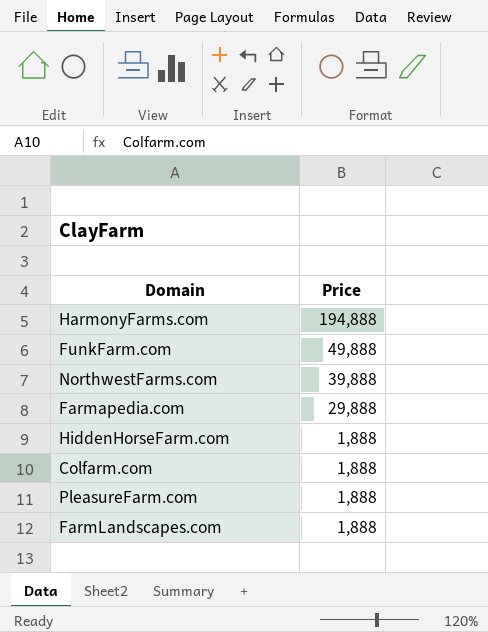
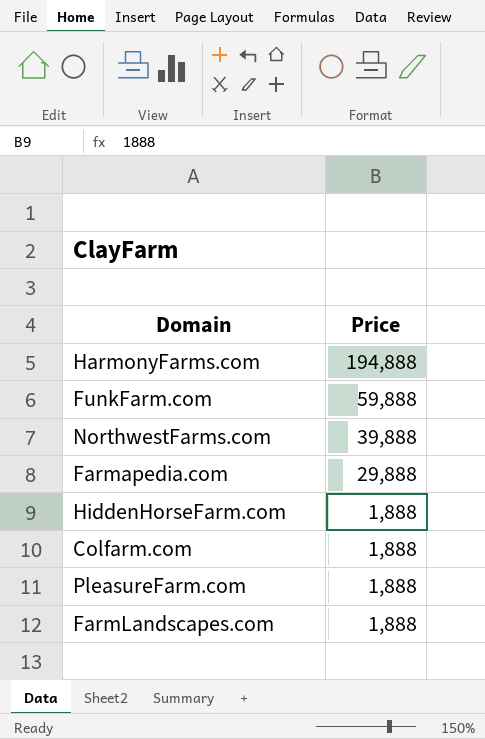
FunkFarm.com | Price: 49,888 -> 59,888

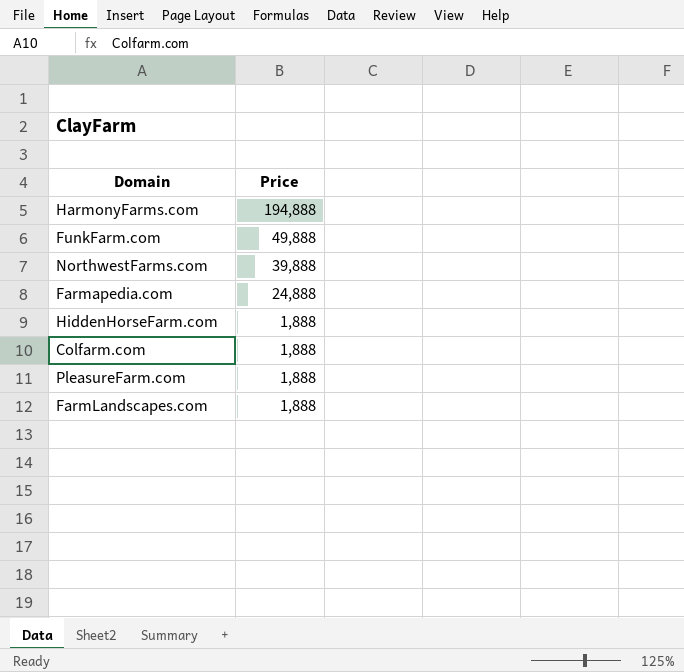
FunkFarm.com | Price: 59,888 -> 49,888
Farmapedia.com | Price: 29,888 -> 24,888

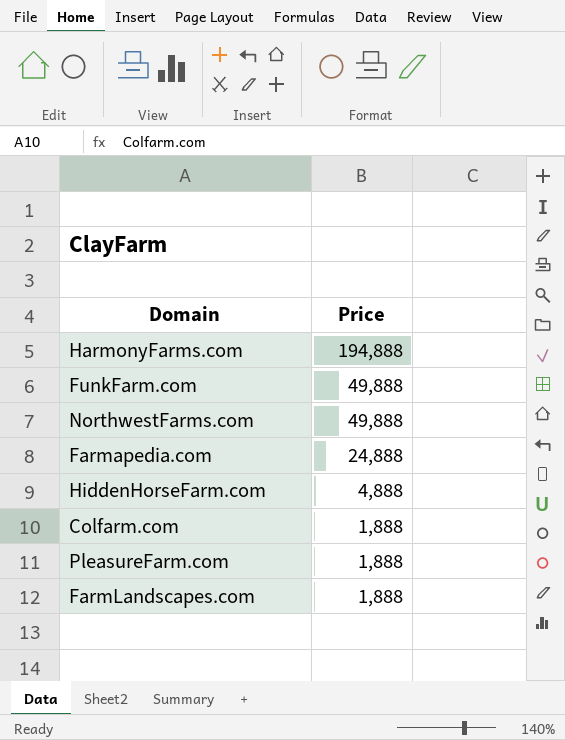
NorthwestFarms.com | Price: 39,888 -> 49,888
HiddenHorseFarm.com | Price: 1,888 -> 4,888

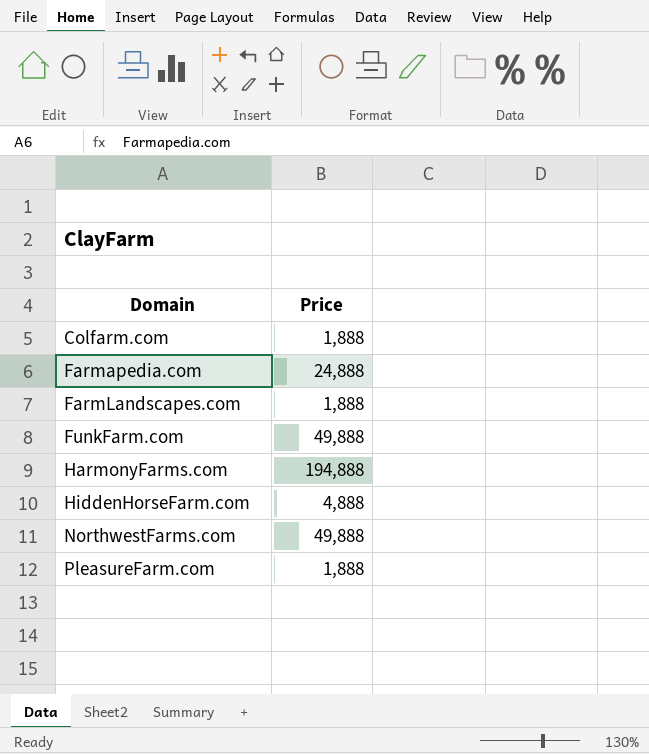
row order: Price descending -> Domain ascending

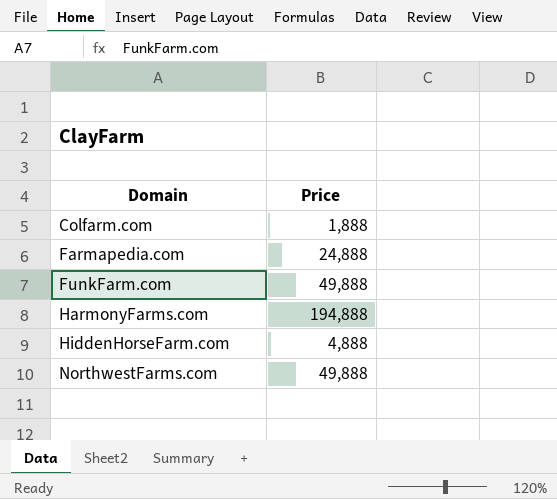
row FarmLandscapes.com: 1,888 -> none
row PleasureFarm.com: 1,888 -> none

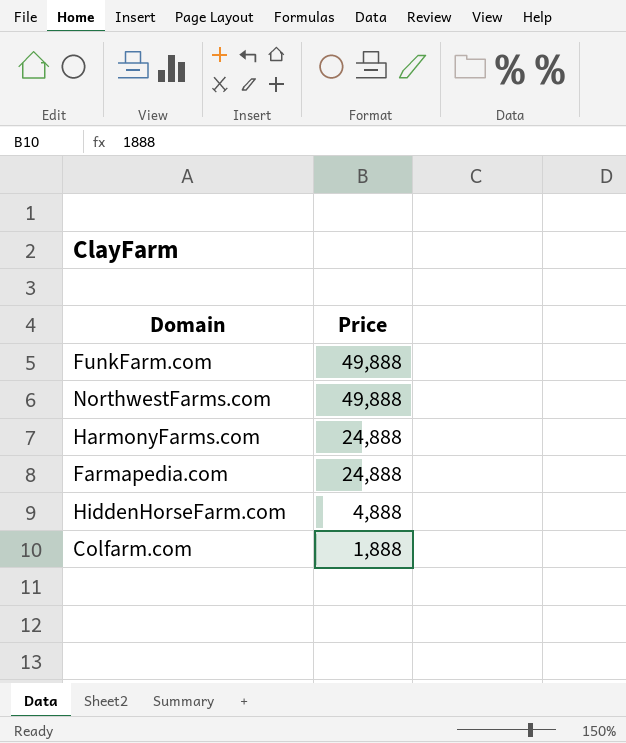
row order: Domain ascending -> Price descending
HarmonyFarms.com | Price: 194,888 -> 24,888

